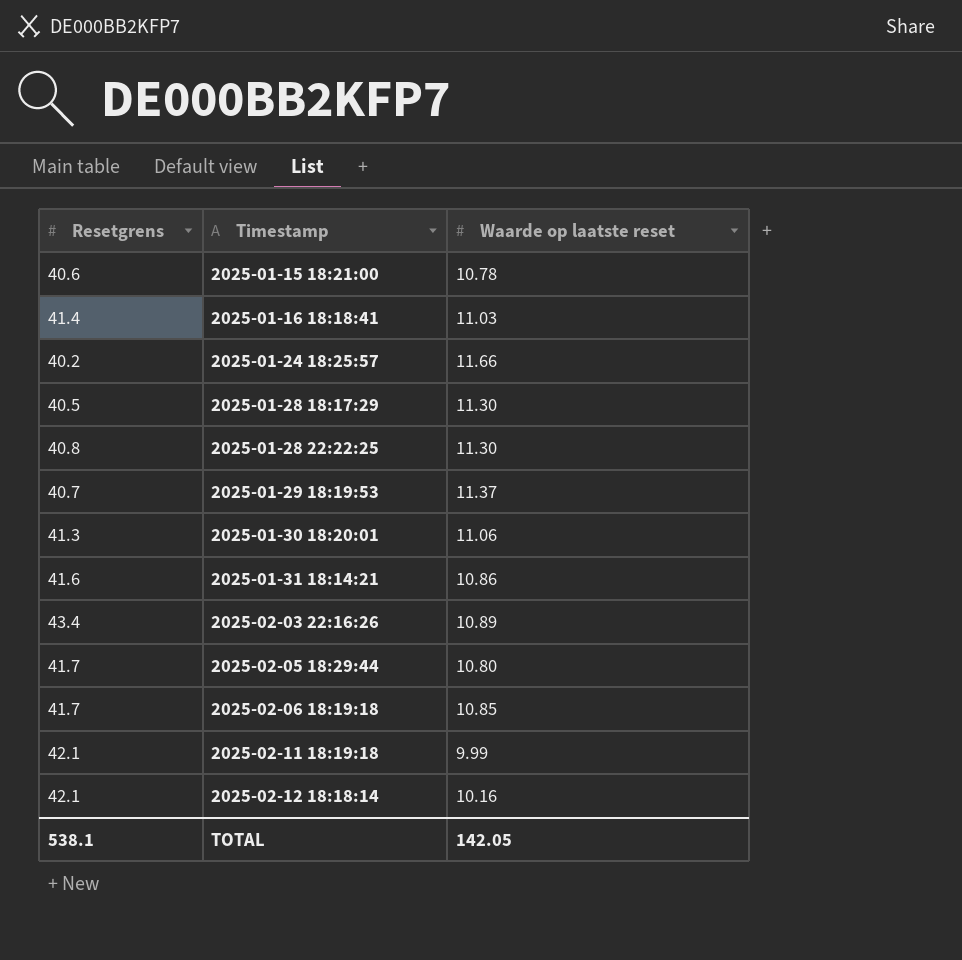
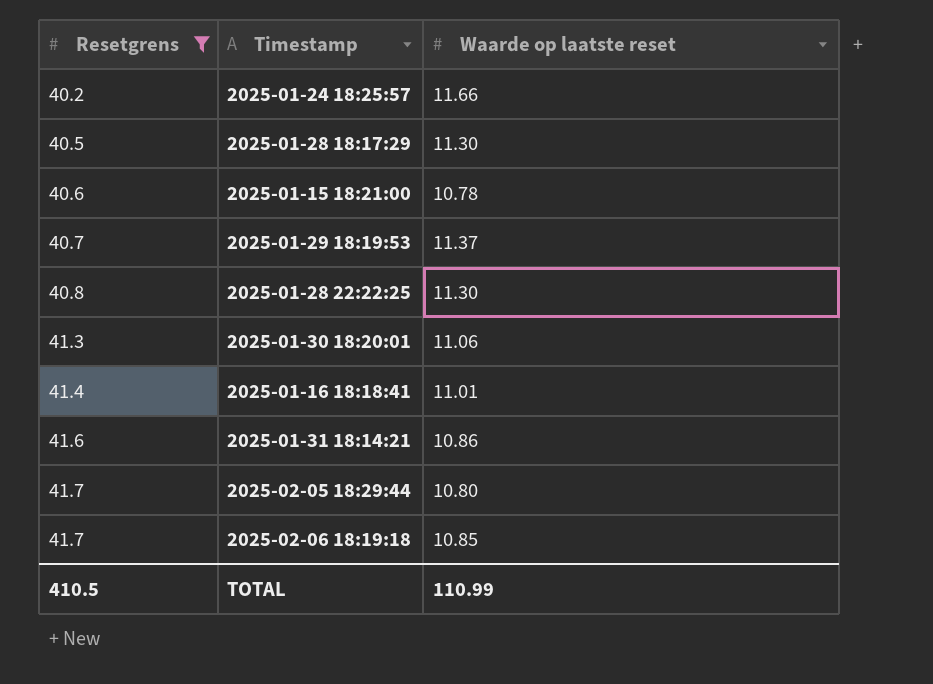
filter: none -> Resetgrens <= 41.7
row order: Timestamp ascending -> Resetgrens ascending
2025-01-16 18:18:41 | Waarde op laatste reset: 11.03 -> 11.01
TOTAL | Resetgrens: 538.1 -> 410.5
TOTAL | Waarde op laatste reset: 142.05 -> 110.99

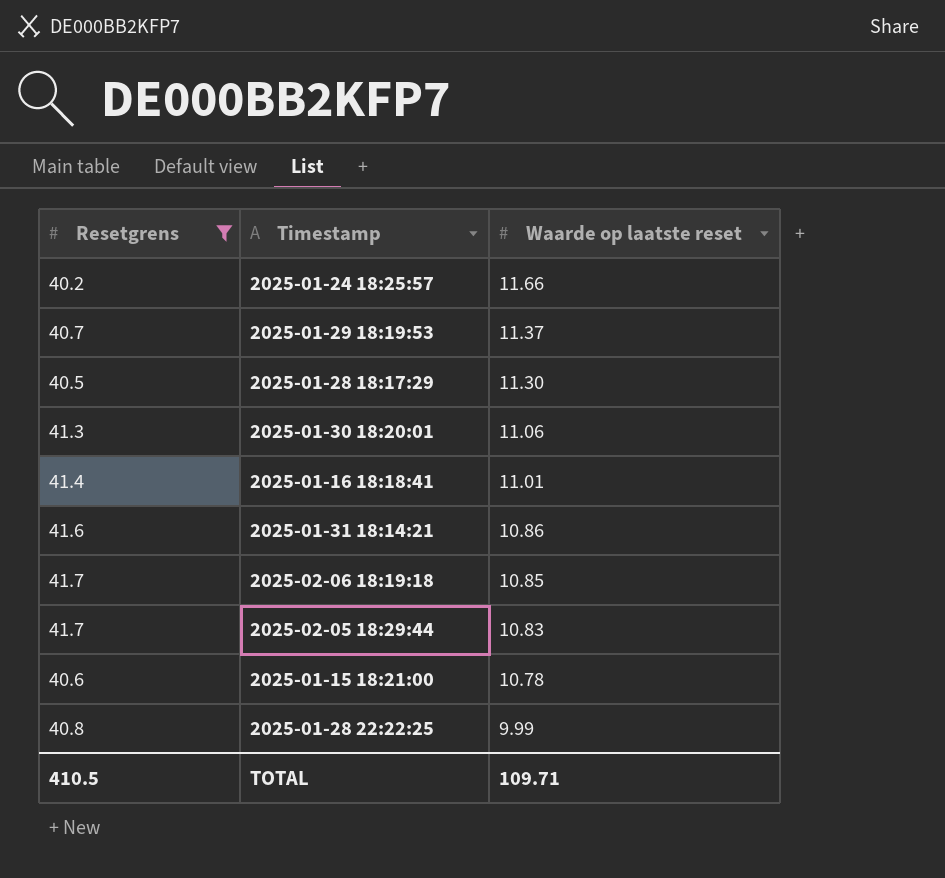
row order: Resetgrens ascending -> Waarde op laatste reset descending
2025-02-05 18:29:44 | Waarde op laatste reset: 10.80 -> 10.83
2025-01-28 22:22:25 | Waarde op laatste reset: 11.30 -> 9.99
TOTAL | Waarde op laatste reset: 110.99 -> 109.71

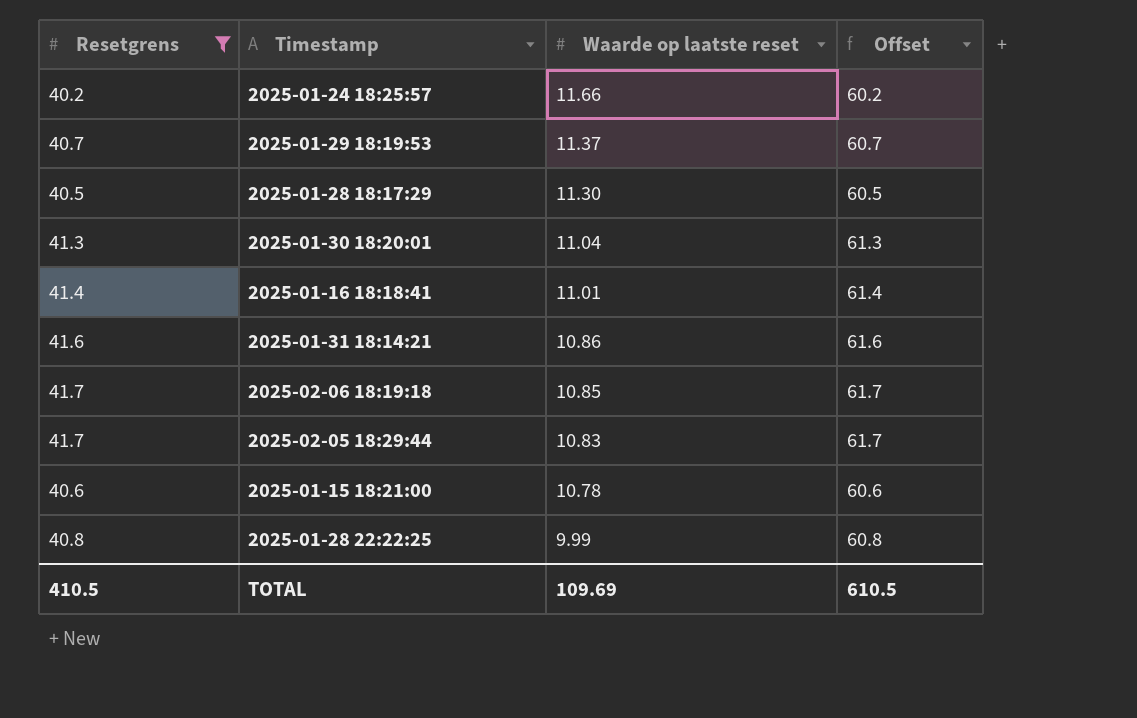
column Offset | formula: none -> [Resetgrens] + 20
2025-01-30 18:20:01 | Waarde op laatste reset: 11.06 -> 11.04
TOTAL | Waarde op laatste reset: 109.71 -> 109.69

